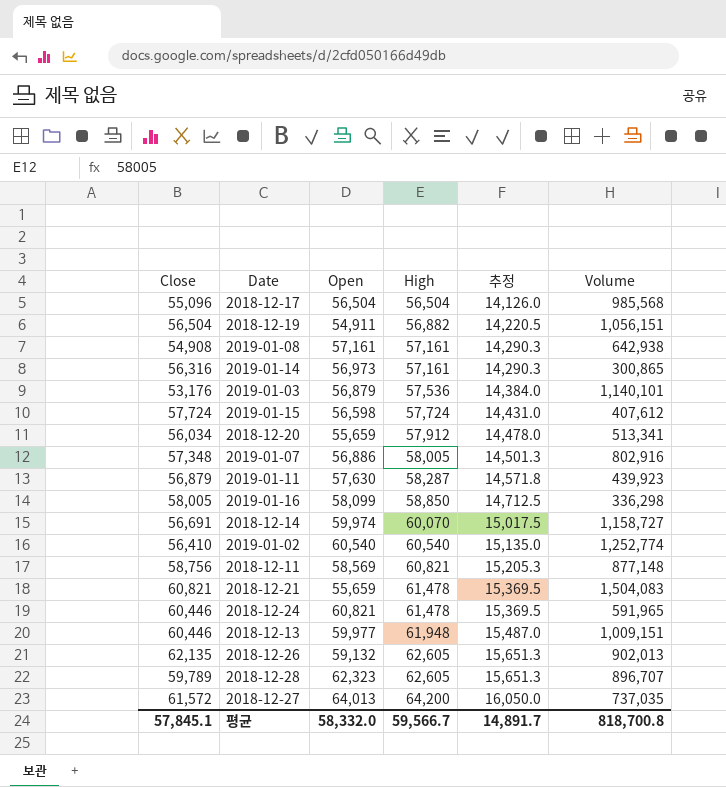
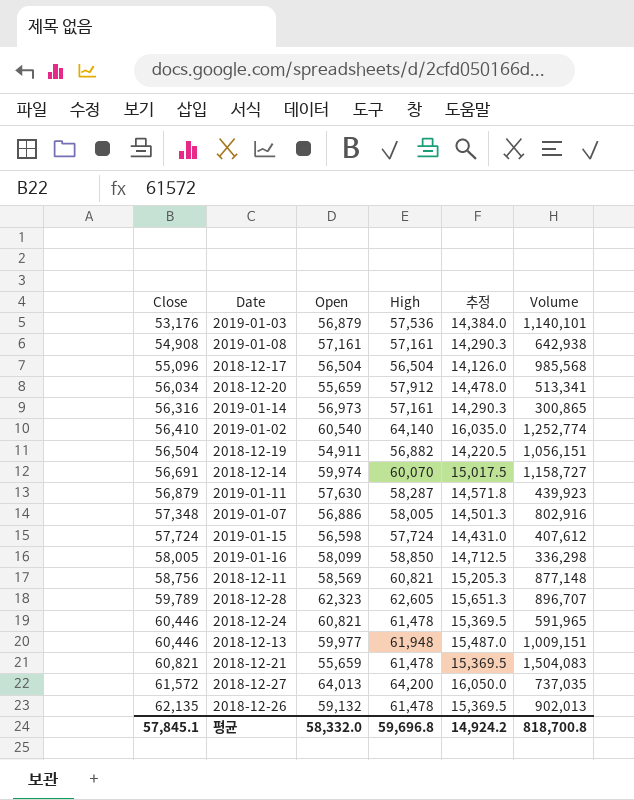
row order: High ascending -> Close ascending
2019-01-02 | High: 60,540 -> 64,140
2019-01-02 | 추정: 15,135.0 -> 16,035.0
2018-12-26 | High: 62,605 -> 61,478
2018-12-26 | 추정: 15,651.3 -> 15,369.5
평균 | High: 59,566.7 -> 59,696.8
평균 | 추정: 14,891.7 -> 14,924.2

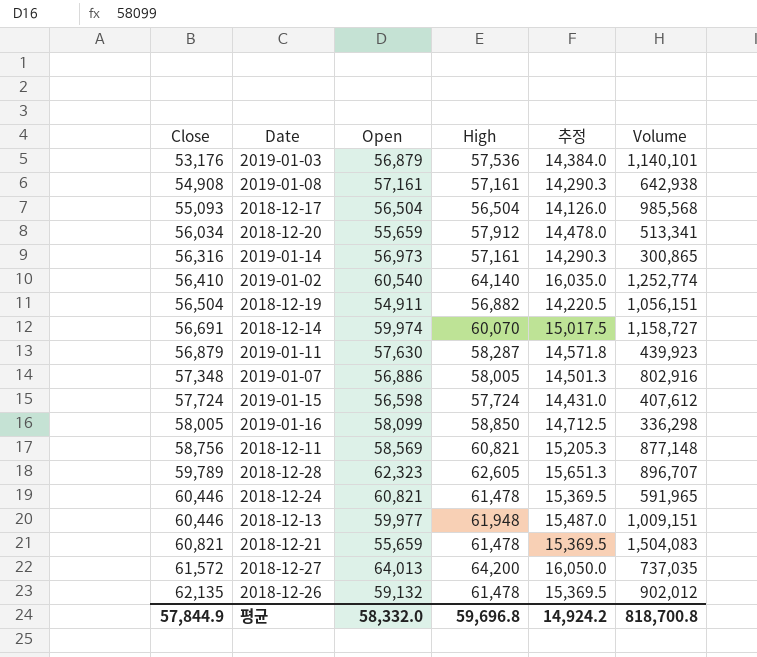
2018-12-17 | Close: 55,096 -> 55,093
2018-12-26 | Volume: 902,013 -> 902,012
평균 | Close: 57,845.1 -> 57,844.9

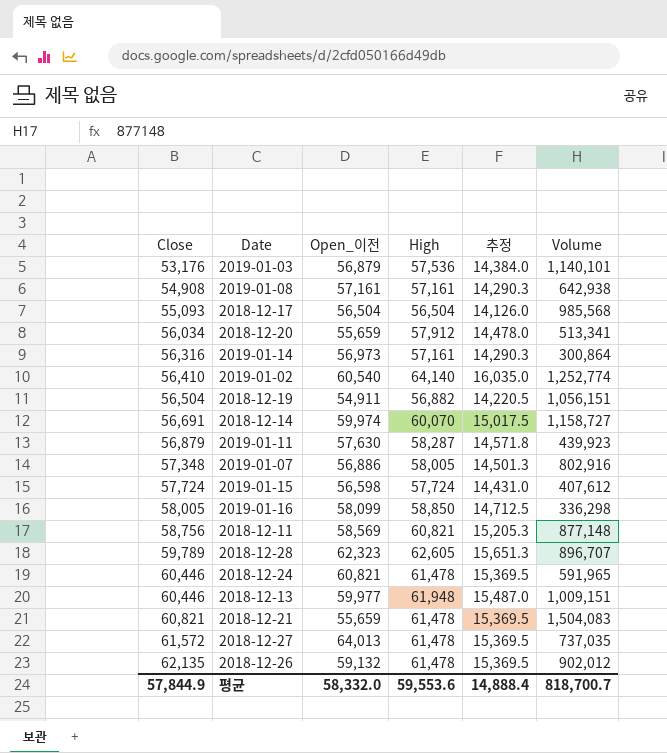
column name: Open -> Open_이전
2019-01-14 | Volume: 300,865 -> 300,864
2018-12-27 | High: 64,200 -> 61,478
2018-12-27 | 추정: 16,050.0 -> 15,369.5
평균 | High: 59,696.8 -> 59,553.6
평균 | 추정: 14,924.2 -> 14,888.4
평균 | Volume: 818,700.8 -> 818,700.7

